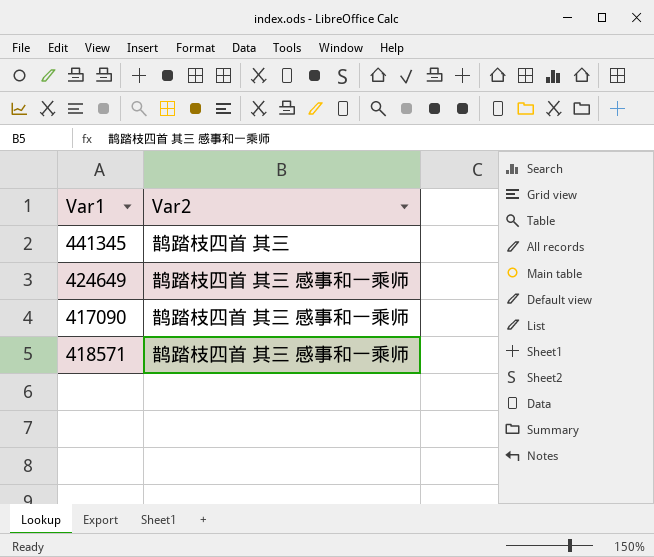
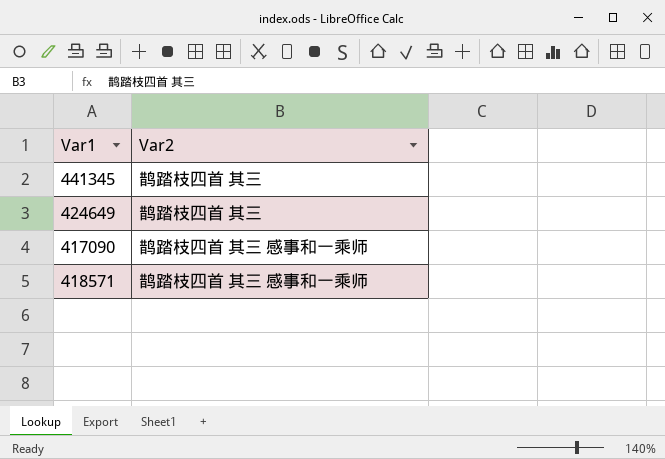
424649 | Var2: 鹊踏枝四首 其三 感事和一乘师 -> 鹊踏枝四首 其三

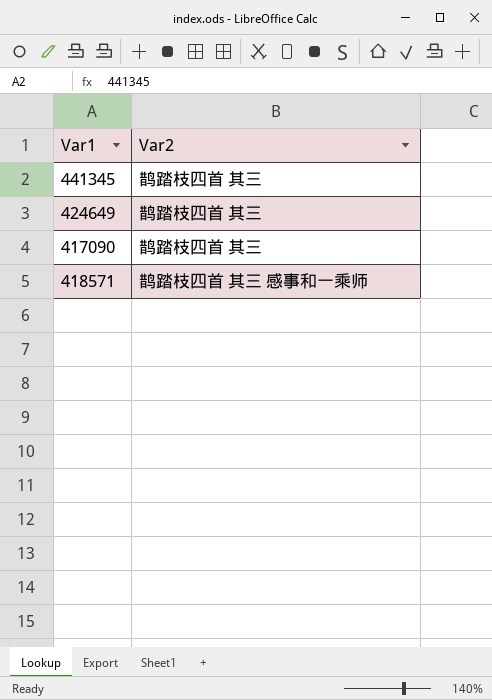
417090 | Var2: 鹊踏枝四首 其三 感事和一乘师 -> 鹊踏枝四首 其三

